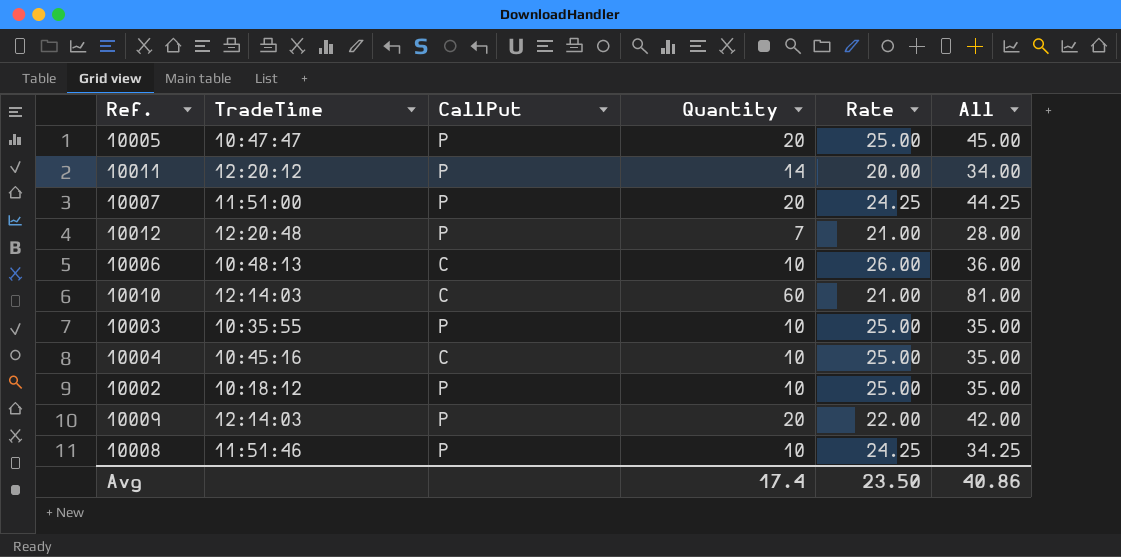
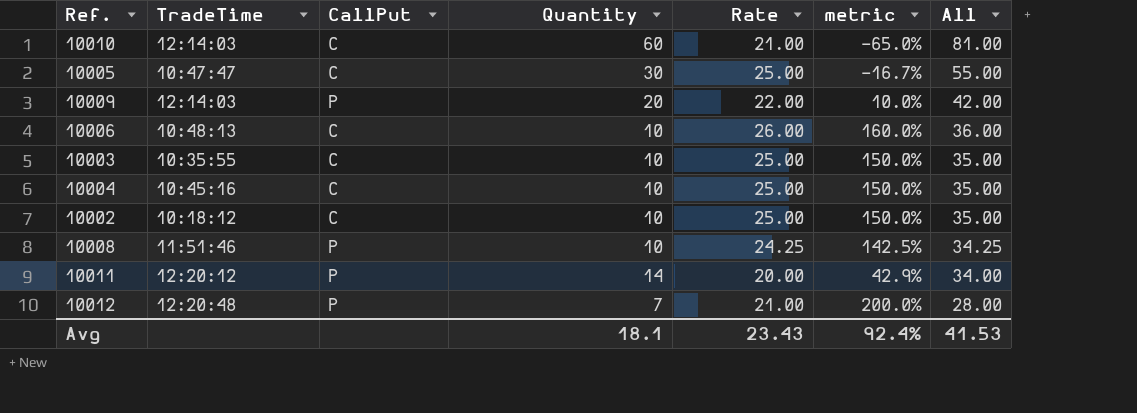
row order: none -> All descending
column metric | formula: none -> ([Rate] - [Quantity]) / [Quantity]
row 10007: 11:51:00 | P | 20 | 24.25 | 44.25 -> none
10005 | CallPut: P -> C
10005 | Quantity: 20 -> 30
10005 | All: 45.00 -> 55.00
10003 | CallPut: P -> C
10002 | CallPut: P -> C
Avg | Quantity: 17.4 -> 18.1
Avg | Rate: 23.50 -> 23.43
Avg | All: 40.86 -> 41.53

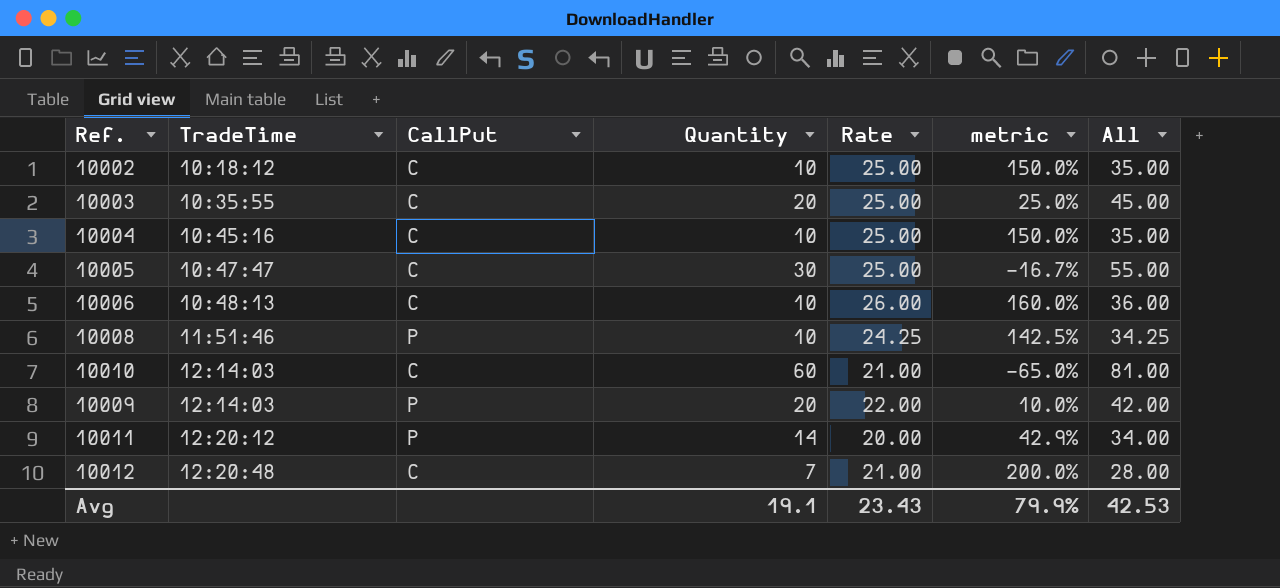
row order: All descending -> TradeTime ascending
10003 | Quantity: 10 -> 20
10003 | metric: 150.0% -> 25.0%
10003 | All: 35.00 -> 45.00
10012 | CallPut: P -> C
Avg | Quantity: 18.1 -> 19.1
Avg | metric: 92.4% -> 79.9%
Avg | All: 41.53 -> 42.53

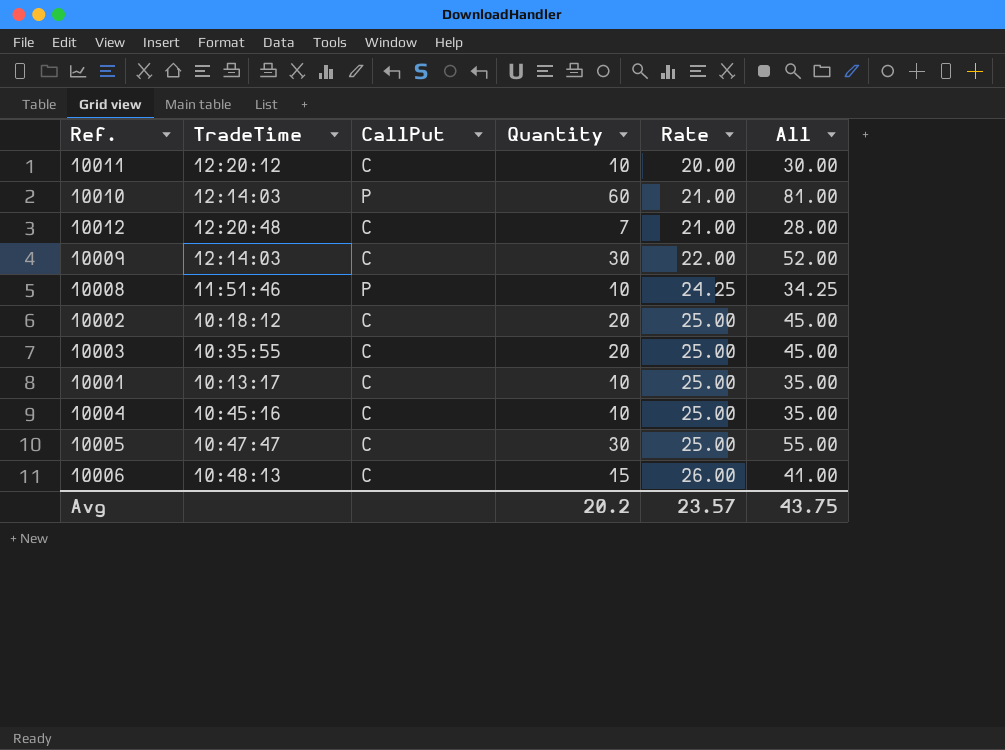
row order: TradeTime ascending -> Rate ascending
column metric | formula: ([Rate] - [Quantity]) / [Quantity] -> none
10011 | CallPut: P -> C
10011 | Quantity: 14 -> 10
10011 | All: 34.00 -> 30.00
10010 | CallPut: C -> P
10009 | CallPut: P -> C
10009 | Quantity: 20 -> 30
10009 | All: 42.00 -> 52.00
10002 | Quantity: 10 -> 20
10002 | All: 35.00 -> 45.00
row 10001: none -> 10:13:17 | C | 10 | 25.00 | 35.00
10006 | Quantity: 10 -> 15
10006 | All: 36.00 -> 41.00
Avg | Quantity: 19.1 -> 20.2
Avg | Rate: 23.43 -> 23.57
Avg | All: 42.53 -> 43.75

